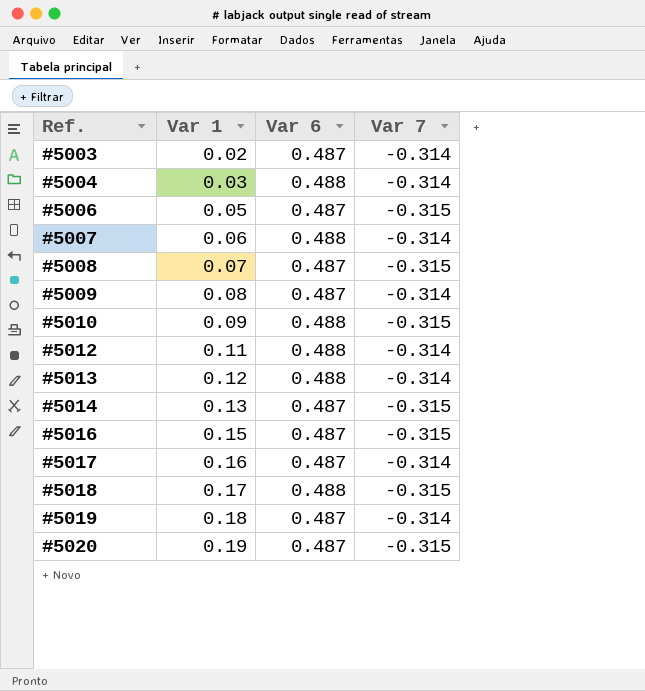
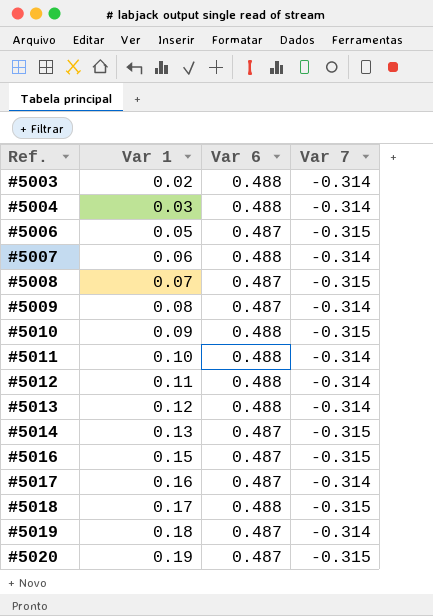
#5003 | Var 6: 0.487 -> 0.488
row #5011: none -> 0.10 | 0.488 | -0.314

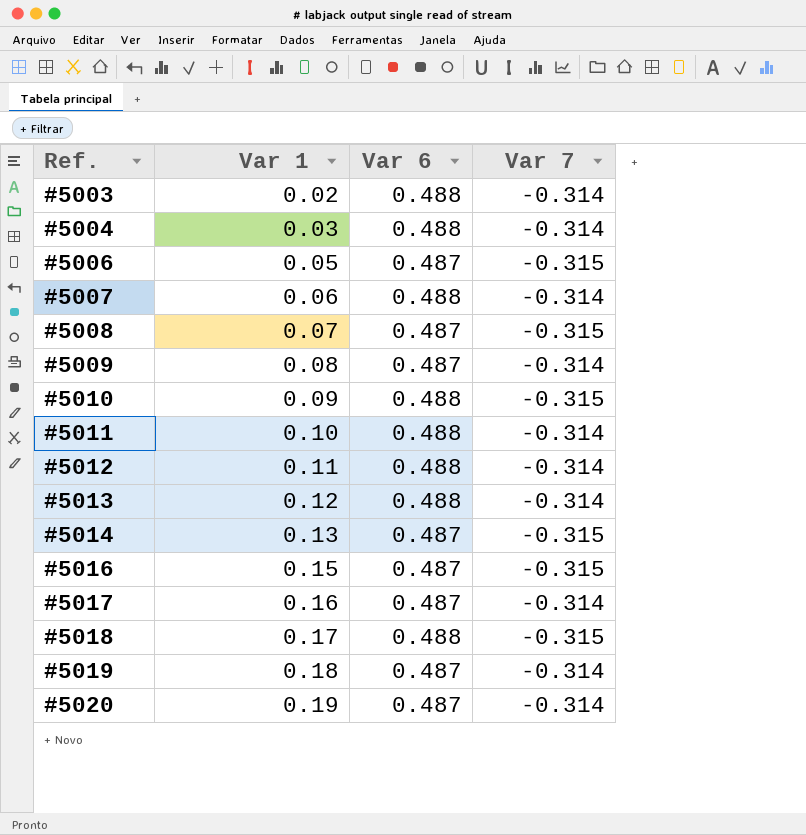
#5020 | Var 7: -0.315 -> -0.314

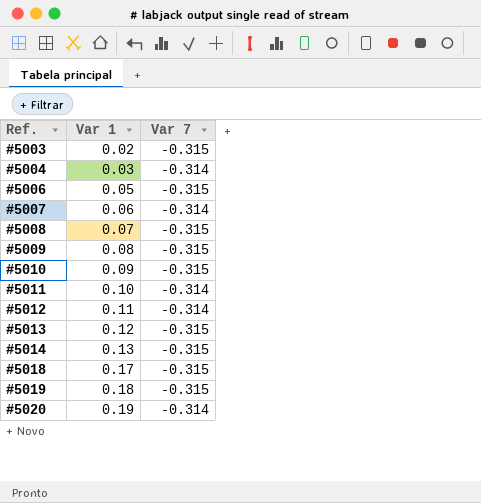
column Var 6 | position: 3 -> none
row #5016: 0.15 | 0.487 | -0.315 -> none
row #5017: 0.16 | 0.487 | -0.314 -> none
#5003 | Var 7: -0.314 -> -0.315
#5009 | Var 7: -0.314 -> -0.315
#5013 | Var 7: -0.314 -> -0.315
#5019 | Var 7: -0.314 -> -0.315

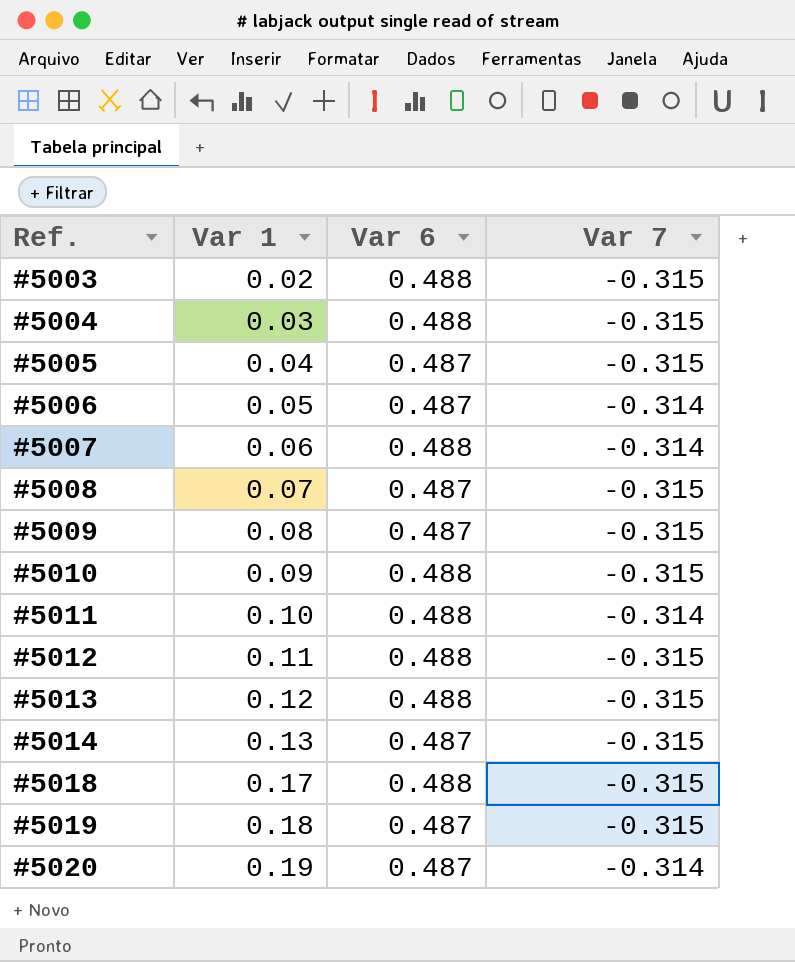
column Var 6 | position: none -> 3
#5004 | Var 7: -0.314 -> -0.315
row #5005: none -> 0.04 | 0.487 | -0.315
#5006 | Var 7: -0.315 -> -0.314
#5012 | Var 7: -0.314 -> -0.315

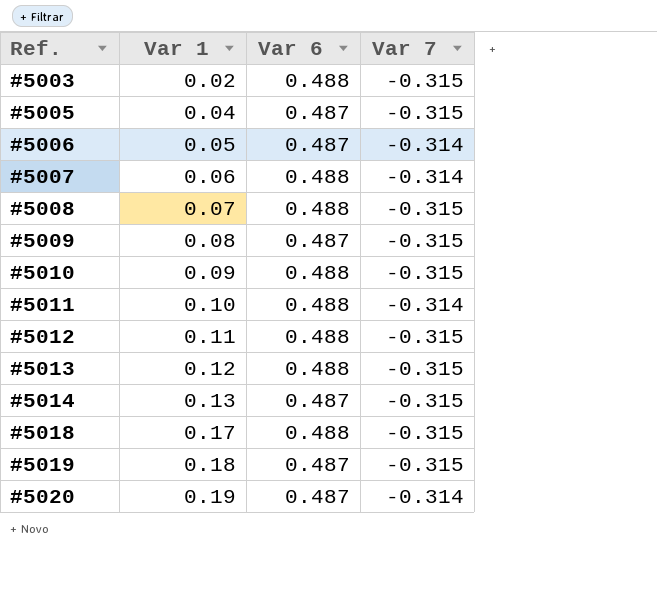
row #5004: 0.03 | 0.488 | -0.315 -> none
#5008 | Var 6: 0.487 -> 0.488

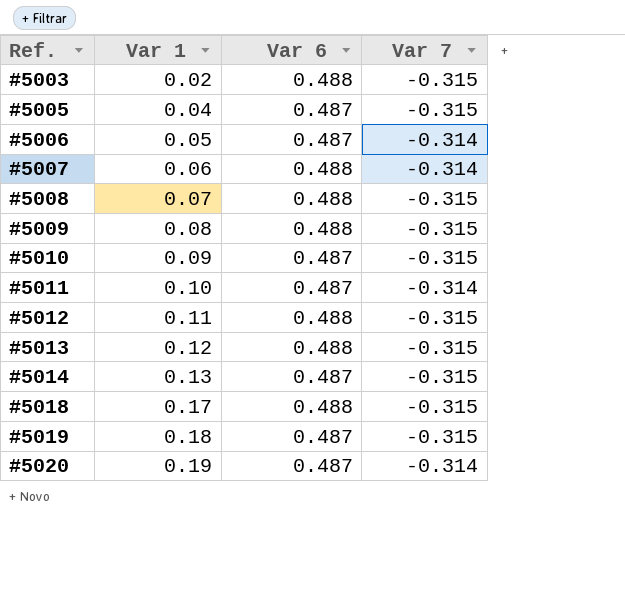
#5009 | Var 6: 0.487 -> 0.488
#5010 | Var 6: 0.488 -> 0.487
#5011 | Var 6: 0.488 -> 0.487

